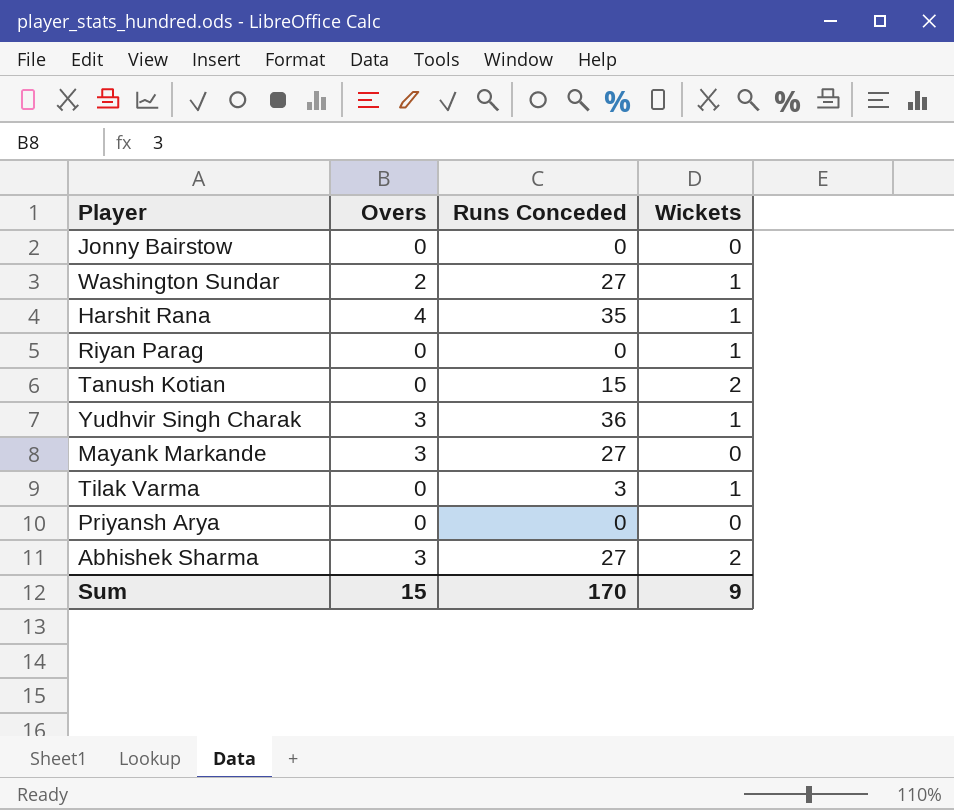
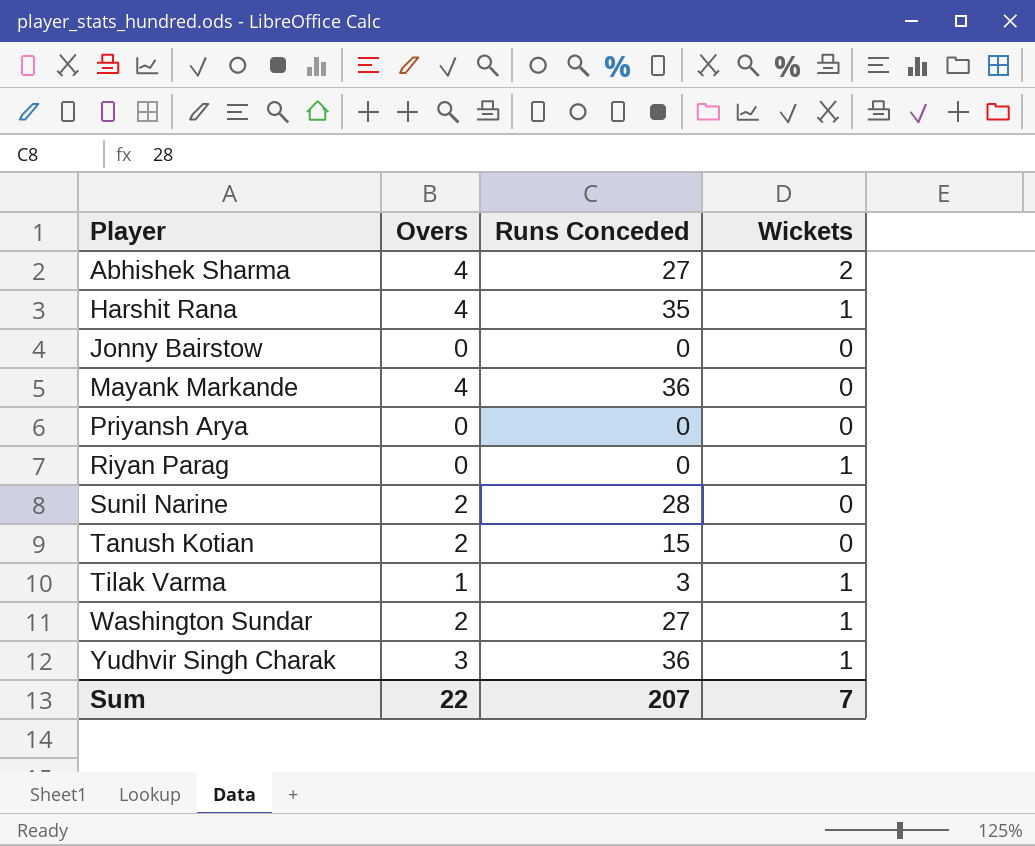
row order: none -> Player ascending
Abhishek Sharma | Overs: 3 -> 4
Mayank Markande | Overs: 3 -> 4
Mayank Markande | Runs Conceded: 27 -> 36
row Sunil Narine: none -> 2 | 28 | 0
Tanush Kotian | Overs: 0 -> 2
Tanush Kotian | Wickets: 2 -> 0
Tilak Varma | Overs: 0 -> 1
Sum | Overs: 15 -> 22
Sum | Runs Conceded: 170 -> 207
Sum | Wickets: 9 -> 7

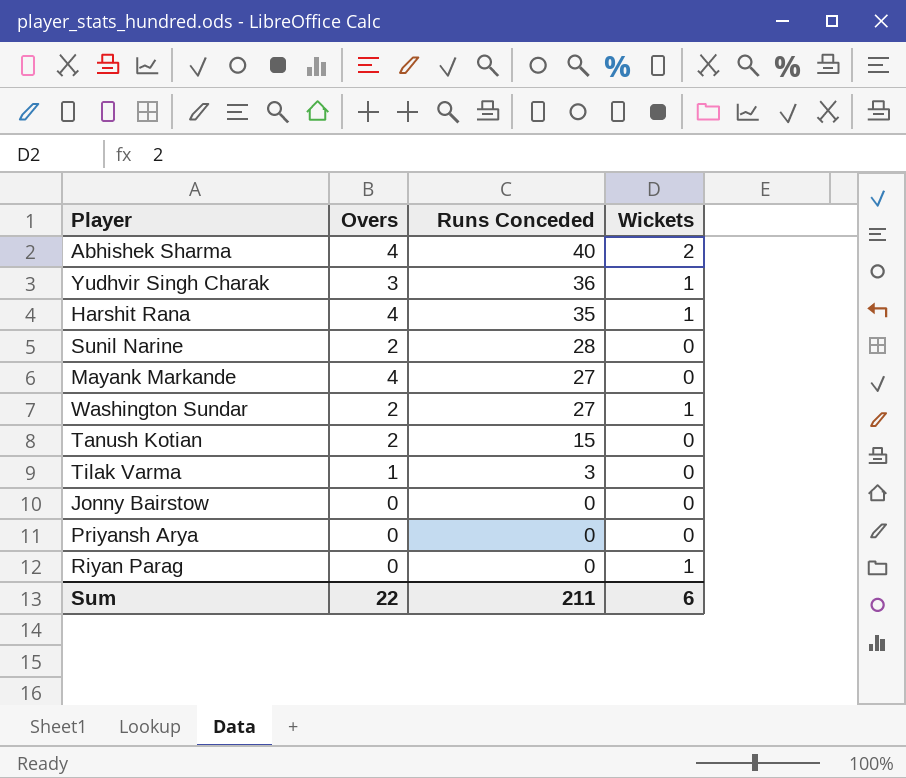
row order: Player ascending -> Runs Conceded descending
Abhishek Sharma | Runs Conceded: 27 -> 40
Mayank Markande | Runs Conceded: 36 -> 27
Tilak Varma | Wickets: 1 -> 0
Sum | Runs Conceded: 207 -> 211
Sum | Wickets: 7 -> 6

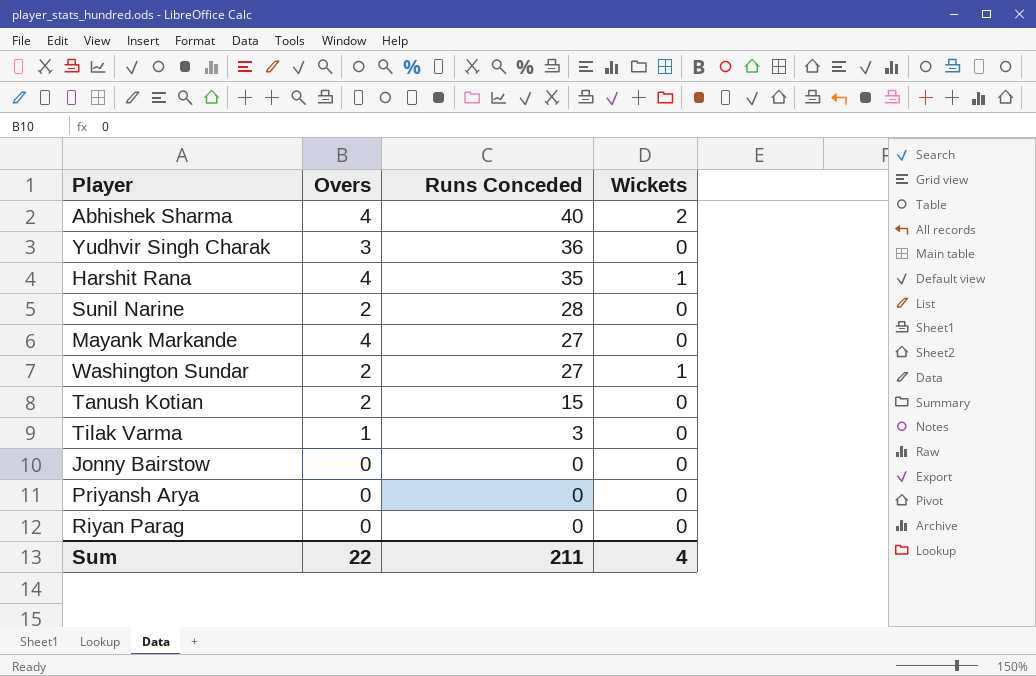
Yudhvir Singh Charak | Wickets: 1 -> 0
Riyan Parag | Wickets: 1 -> 0
Sum | Wickets: 6 -> 4

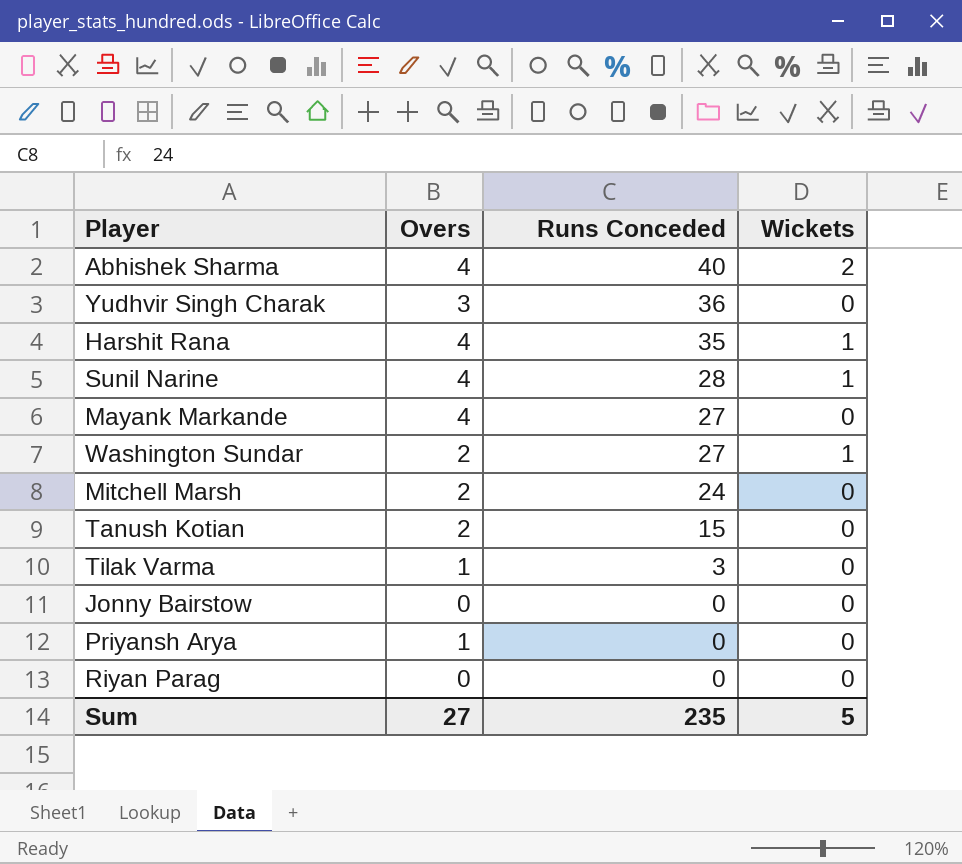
Sunil Narine | Overs: 2 -> 4
Sunil Narine | Wickets: 0 -> 1
row Mitchell Marsh: none -> 2 | 24 | 0
Priyansh Arya | Overs: 0 -> 1
Sum | Overs: 22 -> 27
Sum | Runs Conceded: 211 -> 235
Sum | Wickets: 4 -> 5

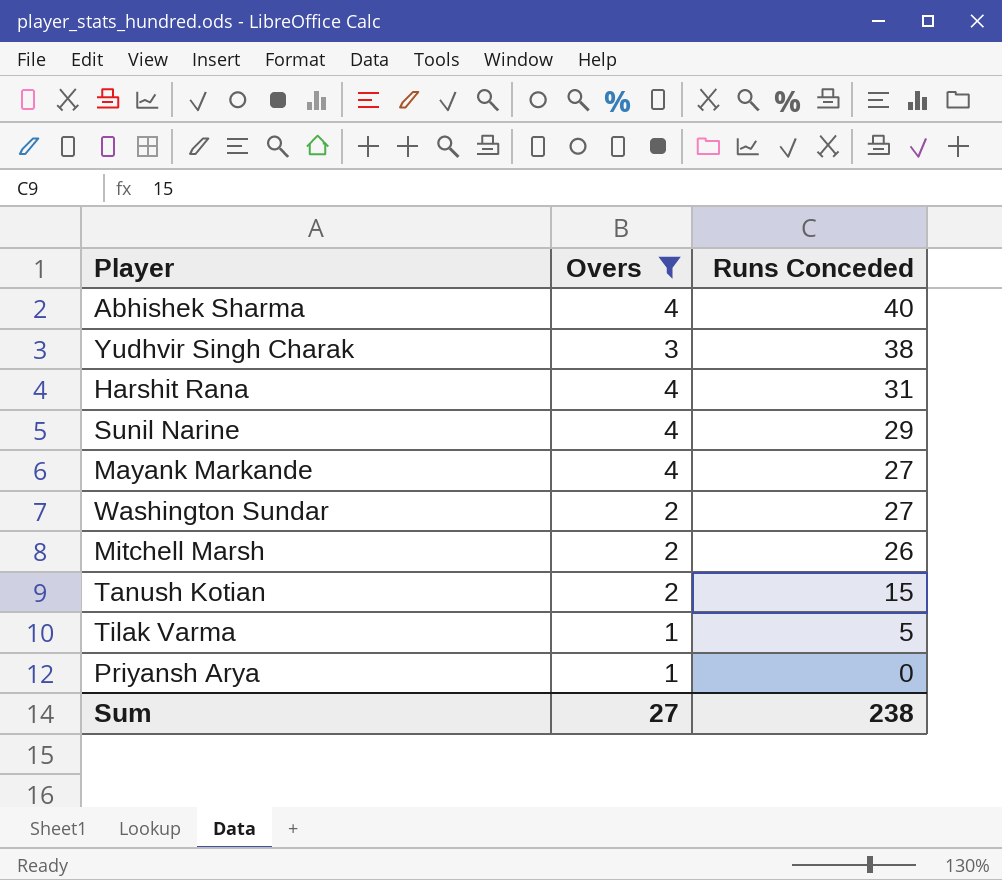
filter: none -> Overs != 0
column Wickets | position: 4 -> none
Yudhvir Singh Charak | Runs Conceded: 36 -> 38
Harshit Rana | Runs Conceded: 35 -> 31
Sunil Narine | Runs Conceded: 28 -> 29
Mitchell Marsh | Runs Conceded: 24 -> 26
Tilak Varma | Runs Conceded: 3 -> 5
Sum | Runs Conceded: 235 -> 238

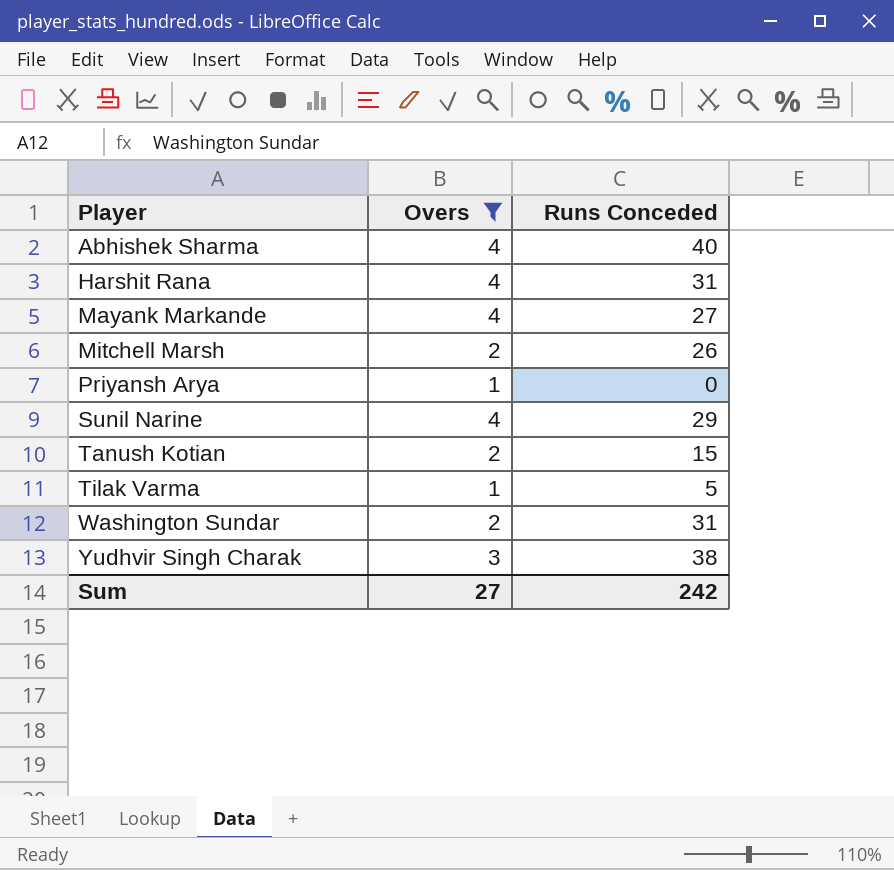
row order: Runs Conceded descending -> Player ascending
Washington Sundar | Runs Conceded: 27 -> 31
Sum | Runs Conceded: 238 -> 242

